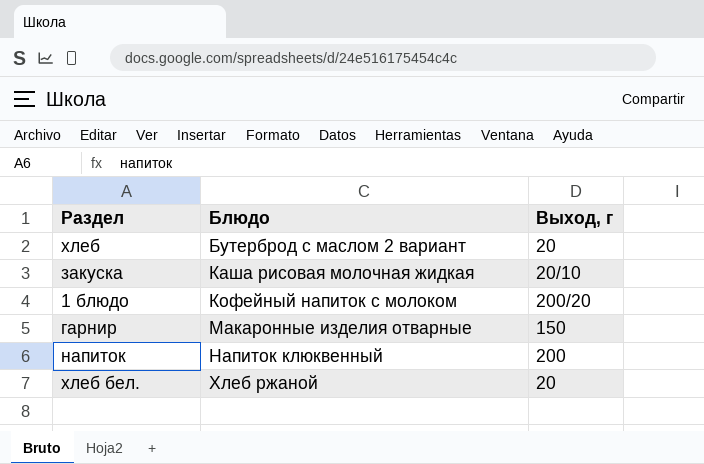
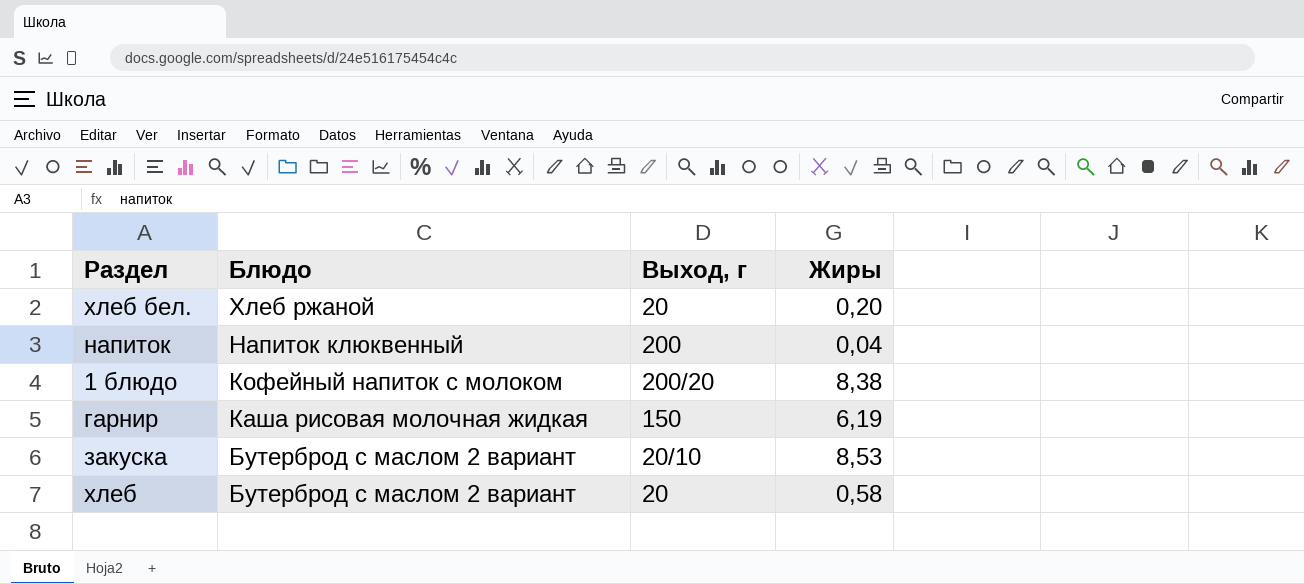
row order: Блюдо ascending -> Блюдо descending
column Жиры | position: none -> 4
гарнир | Блюдо: Макаронные изделия отварные -> Каша рисовая молочная жидкая
закуска | Блюдо: Каша рисовая молочная жидкая -> Бутерброд с маслом 2 вариант

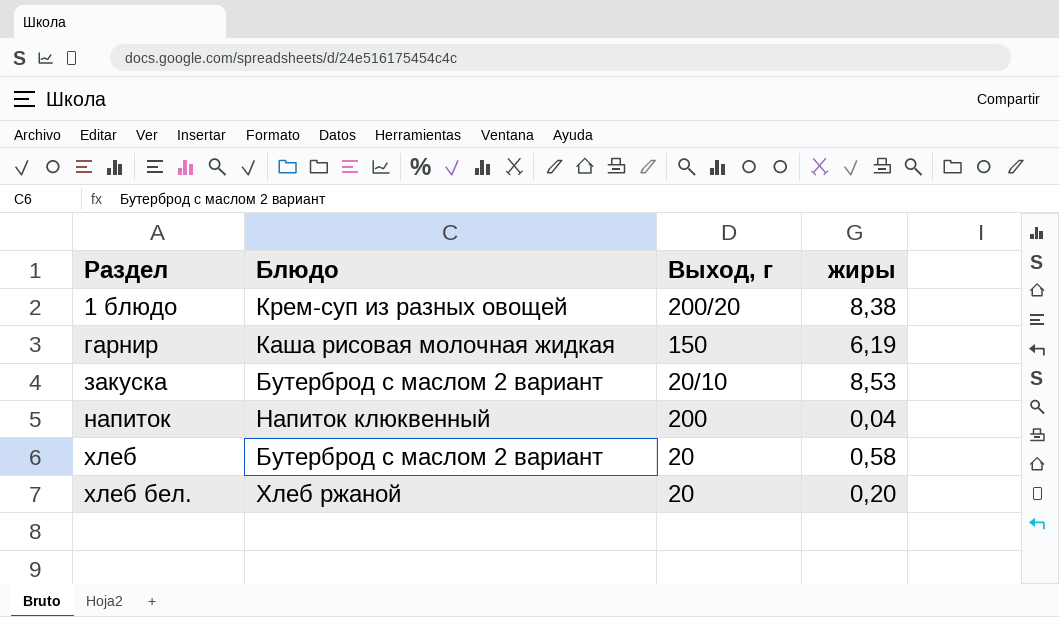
row order: Блюдо descending -> Раздел ascending
column name: Жиры -> жиры
1 блюдо | Блюдо: Кофейный напиток с молоком -> Крем-суп из разных овощей

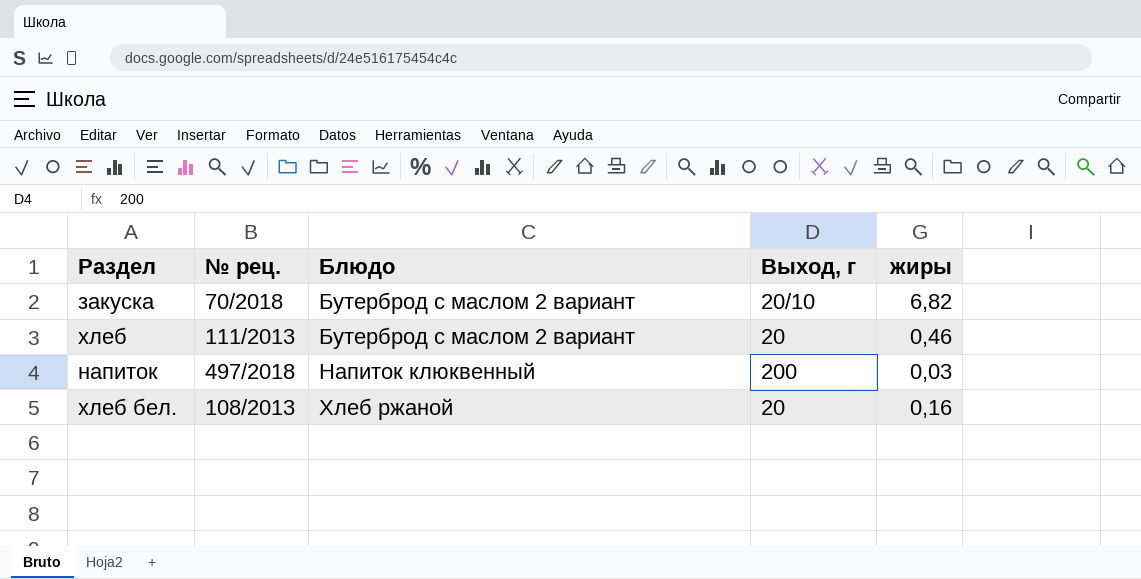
row order: Раздел ascending -> Блюдо ascending
column № рец. | position: none -> 2
row 1 блюдо: Крем-суп из разных овощей | 200/20 | 8,38 -> none
row гарнир: Каша рисовая молочная жидкая | 150 | 6,19 -> none
закуска | жиры: 8,53 -> 6,82
хлеб | жиры: 0,58 -> 0,46
напиток | жиры: 0,04 -> 0,03
хлеб бел. | жиры: 0,20 -> 0,16

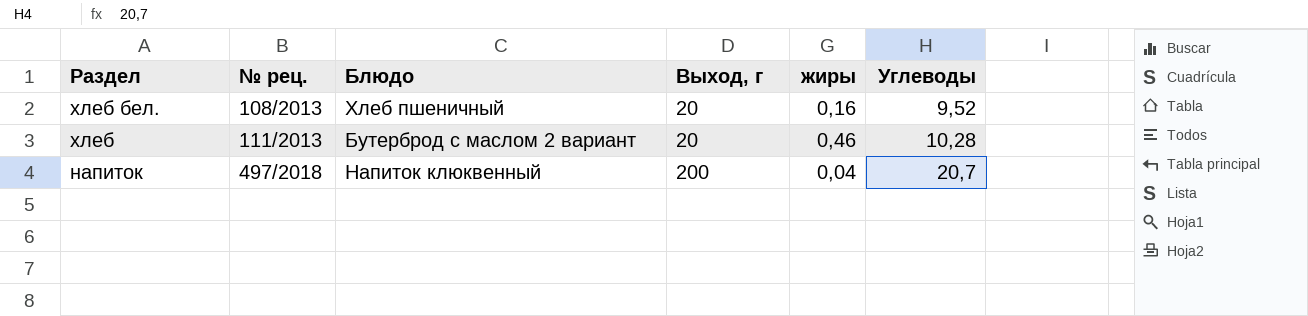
row order: Блюдо ascending -> Раздел descending
column Углеводы | position: none -> 6
row закуска: 70/2018 | Бутерброд с маслом 2 вариант | 20/10 | 6,82 -> none
хлеб бел. | Блюдо: Хлеб ржаной -> Хлеб пшеничный
напиток | жиры: 0,03 -> 0,04

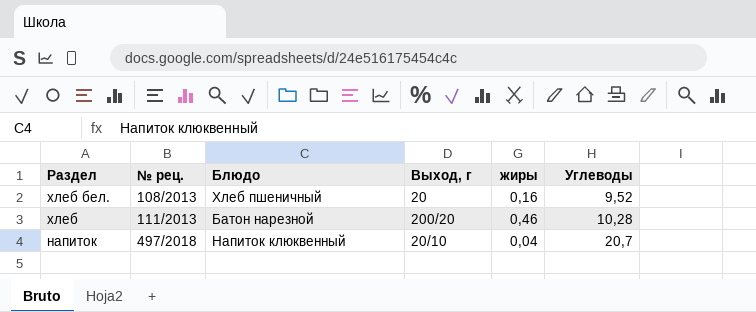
хлеб | Блюдо: Бутерброд с маслом 2 вариант -> Батон нарезной
хлеб | Выход, г: 20 -> 200/20
напиток | Выход, г: 200 -> 20/10

